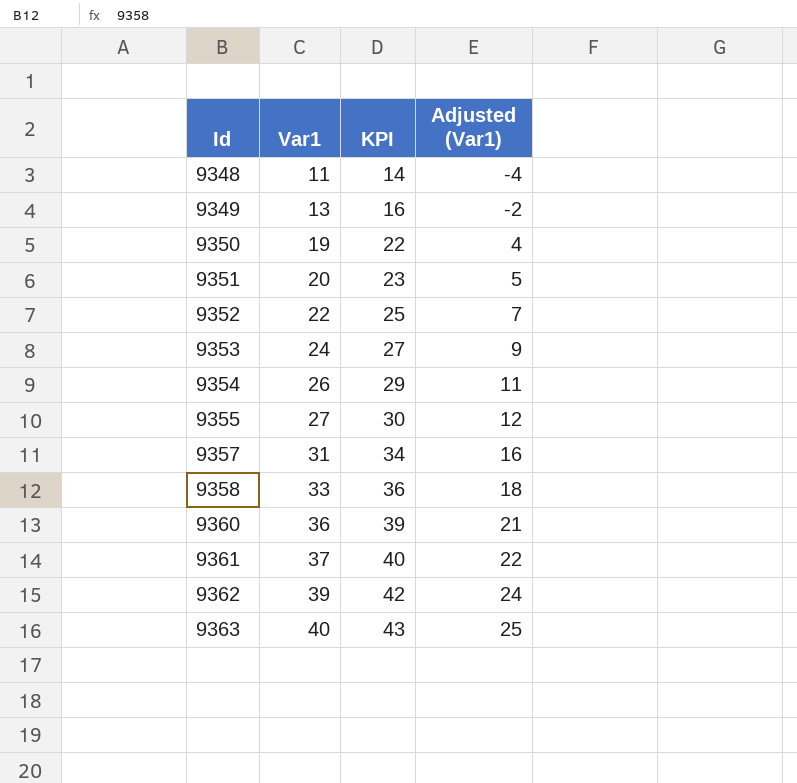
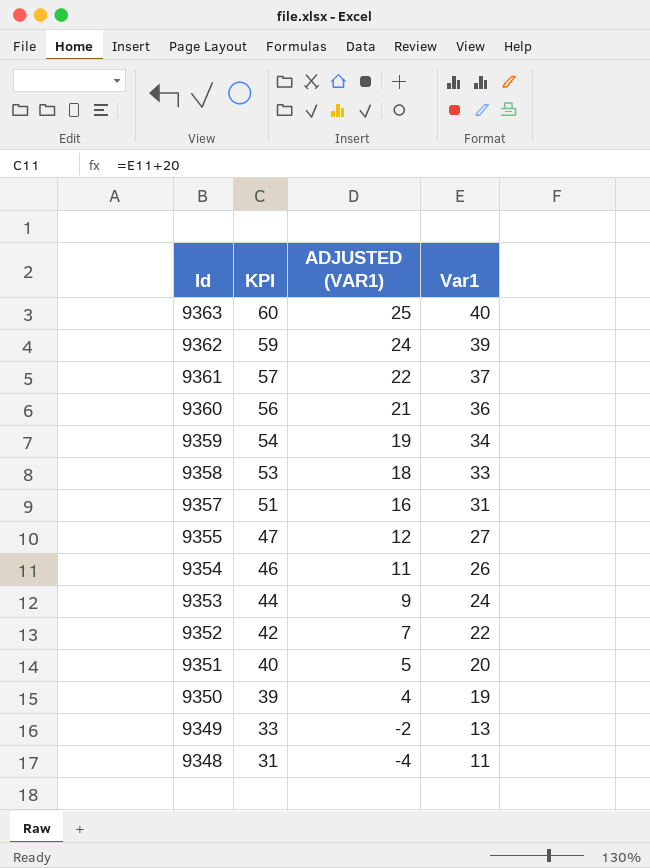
row order: Id ascending -> Id descending
column KPI | formula: [Var1] + 3 -> [Var1] + 20
column name: Adjusted (Var1) -> ADJUSTED (VAR1)
column Var1 | position: 2 -> 4
row 9359: none -> 54 | 19 | 34

